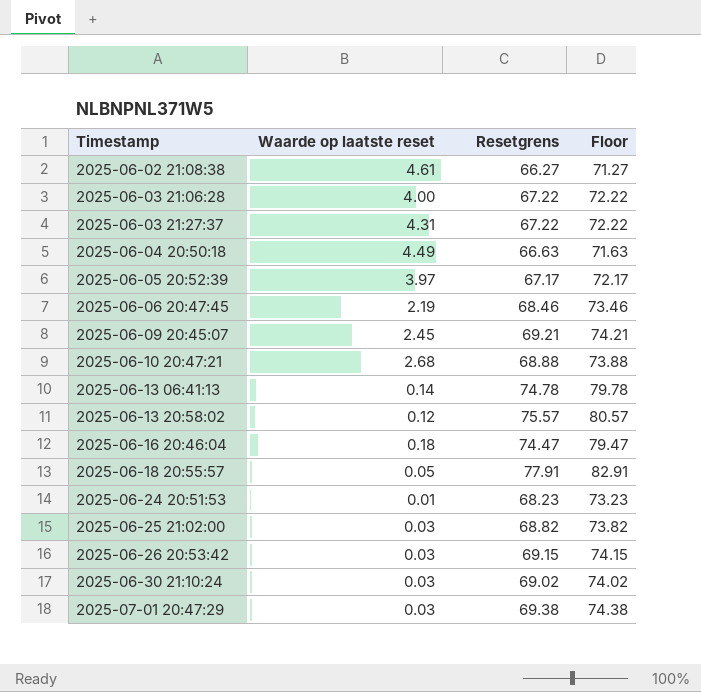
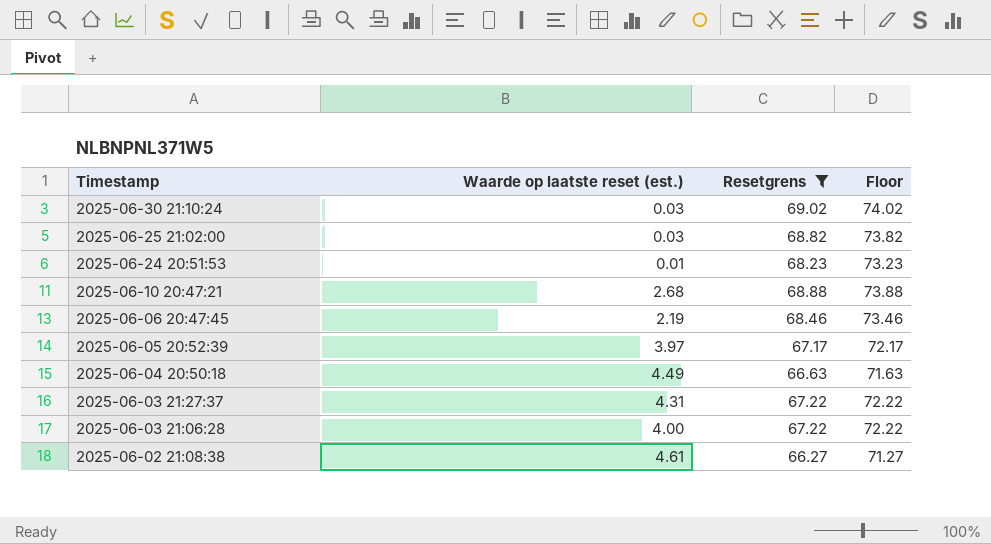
filter: none -> Resetgrens <= 69.02
row order: Timestamp ascending -> Timestamp descending
column name: Waarde op laatste reset -> Waarde op laatste reset (est.)

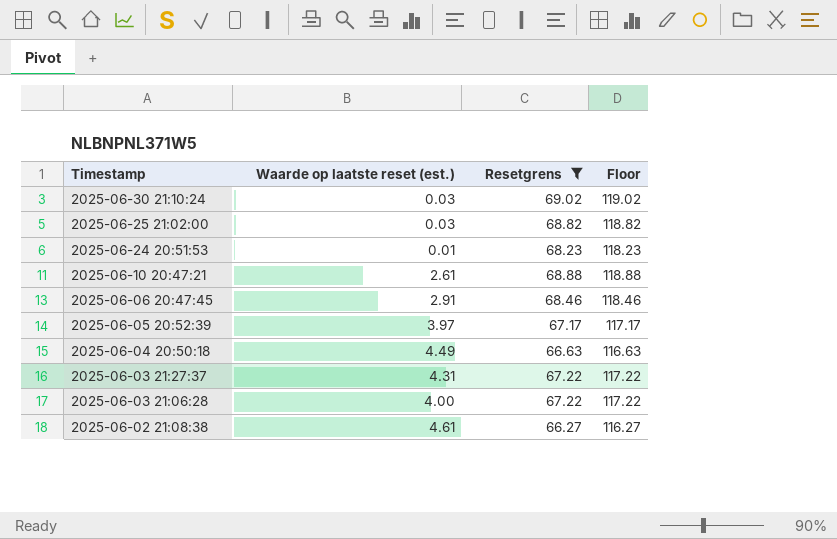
column Floor | formula: [Resetgrens] + 5 -> [Resetgrens] + 50
2025-06-10 20:47:21 | Waarde op laatste reset (est.): 2.68 -> 2.61
2025-06-06 20:47:45 | Waarde op laatste reset (est.): 2.19 -> 2.91

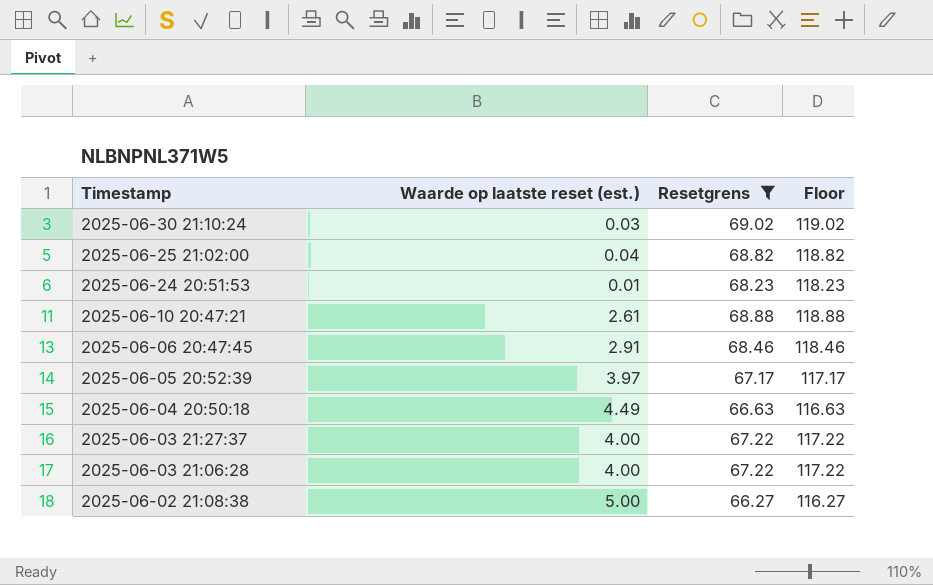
2025-06-25 21:02:00 | Waarde op laatste reset (est.): 0.03 -> 0.04
2025-06-03 21:27:37 | Waarde op laatste reset (est.): 4.31 -> 4.00
2025-06-02 21:08:38 | Waarde op laatste reset (est.): 4.61 -> 5.00

